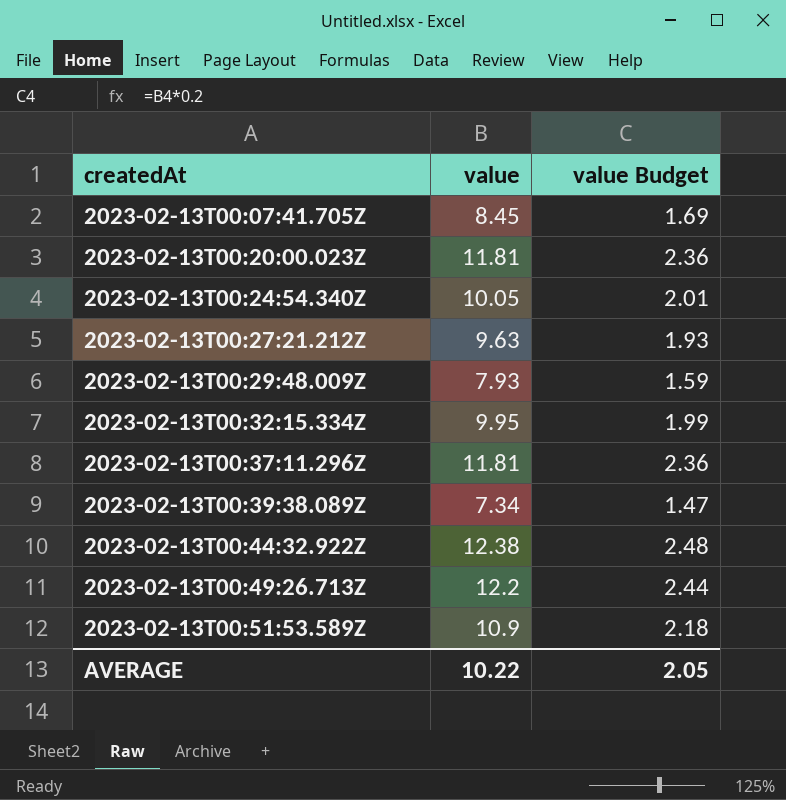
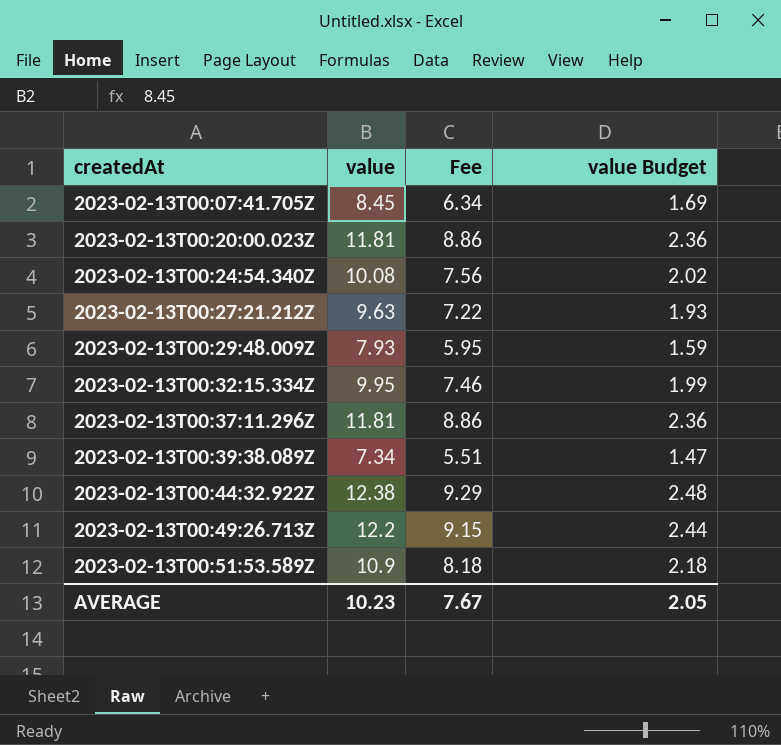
column Fee | formula: none -> [value] * 0.75
2023-02-13T00:24:54.340Z | value: 10.05 -> 10.08
2023-02-13T00:24:54.340Z | value Budget: 2.01 -> 2.02
AVERAGE | value: 10.22 -> 10.23

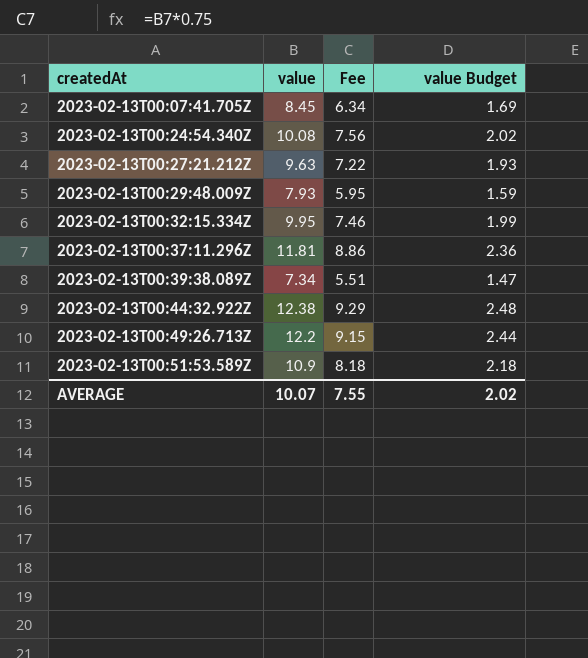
row 2023-02-13T00:20:00.023Z: 11.81 | 8.86 | 2.36 -> none
AVERAGE | value: 10.23 -> 10.07
AVERAGE | Fee: 7.67 -> 7.55
AVERAGE | value Budget: 2.05 -> 2.02

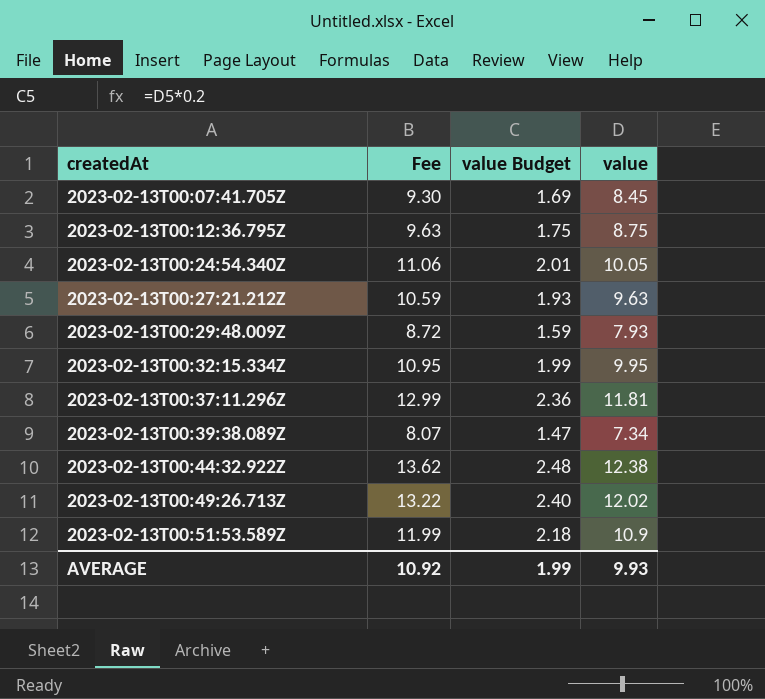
column Fee | formula: [value] * 0.75 -> [value] * 1.1
column value | position: 2 -> 4
row 2023-02-13T00:12:36.795Z: none -> 9.63 | 1.75 | 8.75
2023-02-13T00:24:54.340Z | value Budget: 2.02 -> 2.01
2023-02-13T00:24:54.340Z | value: 10.08 -> 10.05
2023-02-13T00:49:26.713Z | value Budget: 2.44 -> 2.40
2023-02-13T00:49:26.713Z | value: 12.2 -> 12.02
AVERAGE | Fee: 7.55 -> 10.92
AVERAGE | value Budget: 2.02 -> 1.99
AVERAGE | value: 10.07 -> 9.93

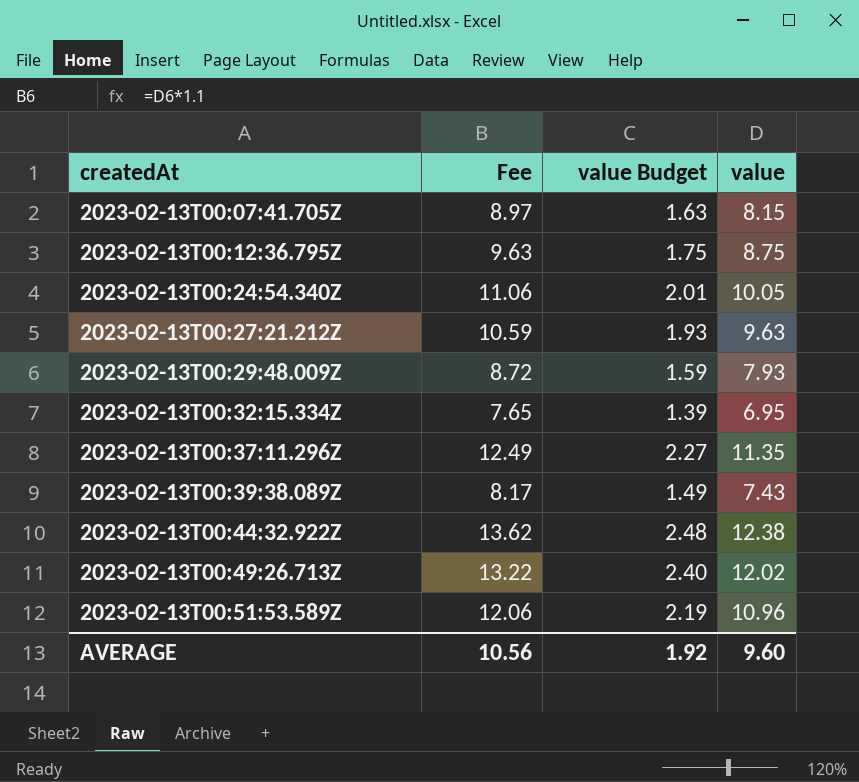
2023-02-13T00:07:41.705Z | Fee: 9.30 -> 8.97
2023-02-13T00:07:41.705Z | value Budget: 1.69 -> 1.63
2023-02-13T00:07:41.705Z | value: 8.45 -> 8.15
2023-02-13T00:32:15.334Z | Fee: 10.95 -> 7.65
2023-02-13T00:32:15.334Z | value Budget: 1.99 -> 1.39
2023-02-13T00:32:15.334Z | value: 9.95 -> 6.95
2023-02-13T00:37:11.296Z | Fee: 12.99 -> 12.49
2023-02-13T00:37:11.296Z | value Budget: 2.36 -> 2.27
2023-02-13T00:37:11.296Z | value: 11.81 -> 11.35
2023-02-13T00:39:38.089Z | Fee: 8.07 -> 8.17
2023-02-13T00:39:38.089Z | value Budget: 1.47 -> 1.49
2023-02-13T00:39:38.089Z | value: 7.34 -> 7.43
2023-02-13T00:51:53.589Z | Fee: 11.99 -> 12.06
2023-02-13T00:51:53.589Z | value Budget: 2.18 -> 2.19
2023-02-13T00:51:53.589Z | value: 10.9 -> 10.96
AVERAGE | Fee: 10.92 -> 10.56
AVERAGE | value Budget: 1.99 -> 1.92
AVERAGE | value: 9.93 -> 9.60

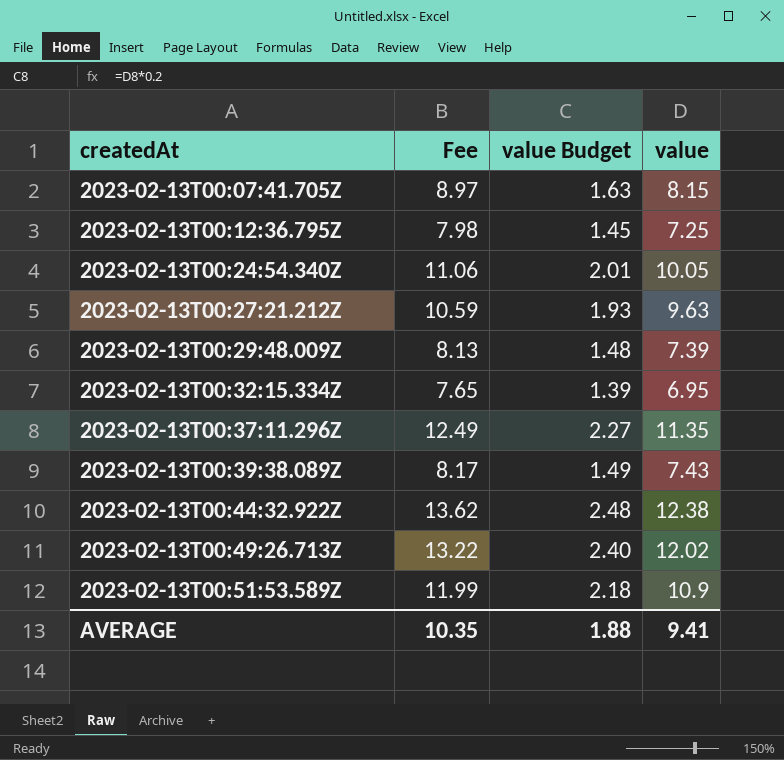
2023-02-13T00:12:36.795Z | Fee: 9.63 -> 7.98
2023-02-13T00:12:36.795Z | value Budget: 1.75 -> 1.45
2023-02-13T00:12:36.795Z | value: 8.75 -> 7.25
2023-02-13T00:29:48.009Z | Fee: 8.72 -> 8.13
2023-02-13T00:29:48.009Z | value Budget: 1.59 -> 1.48
2023-02-13T00:29:48.009Z | value: 7.93 -> 7.39
2023-02-13T00:51:53.589Z | Fee: 12.06 -> 11.99
2023-02-13T00:51:53.589Z | value Budget: 2.19 -> 2.18
2023-02-13T00:51:53.589Z | value: 10.96 -> 10.9
AVERAGE | Fee: 10.56 -> 10.35
AVERAGE | value Budget: 1.92 -> 1.88
AVERAGE | value: 9.60 -> 9.41

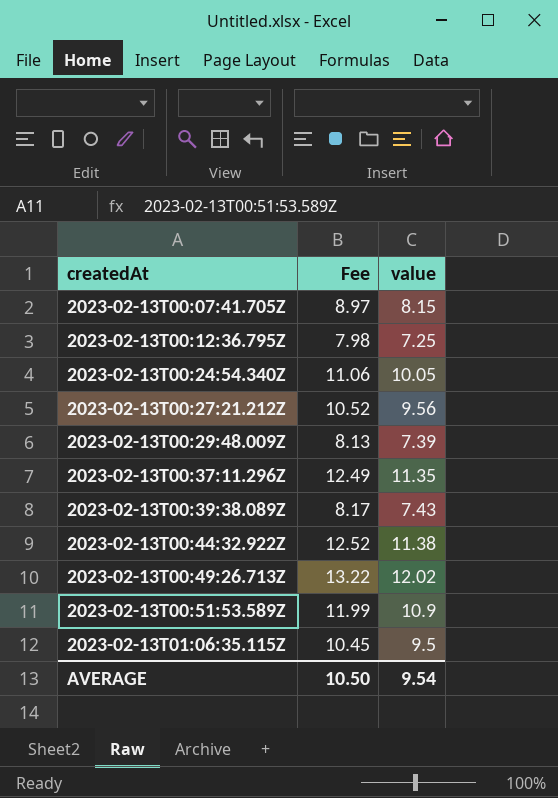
column value Budget | formula: [value] * 0.2 -> none
row 2023-02-13T00:32:15.334Z: 7.65 | 1.39 | 6.95 -> none
2023-02-13T00:27:21.212Z | Fee: 10.59 -> 10.52
2023-02-13T00:27:21.212Z | value: 9.63 -> 9.56
2023-02-13T00:44:32.922Z | Fee: 13.62 -> 12.52
2023-02-13T00:44:32.922Z | value: 12.38 -> 11.38
row 2023-02-13T01:06:35.115Z: none -> 10.45 | 9.5
AVERAGE | Fee: 10.35 -> 10.50
AVERAGE | value: 9.41 -> 9.54

